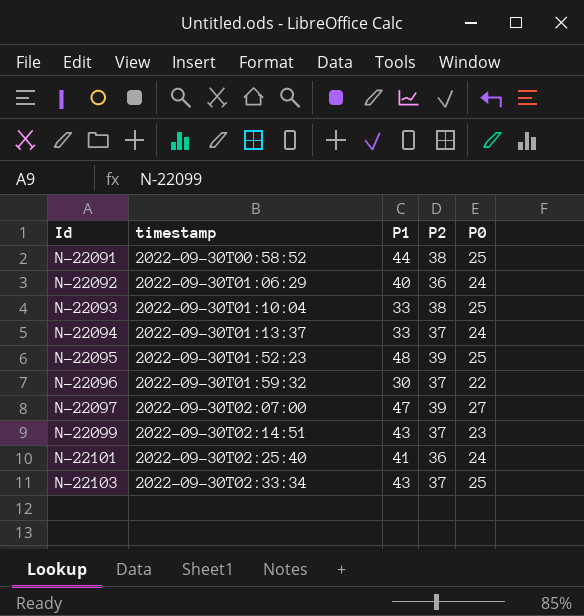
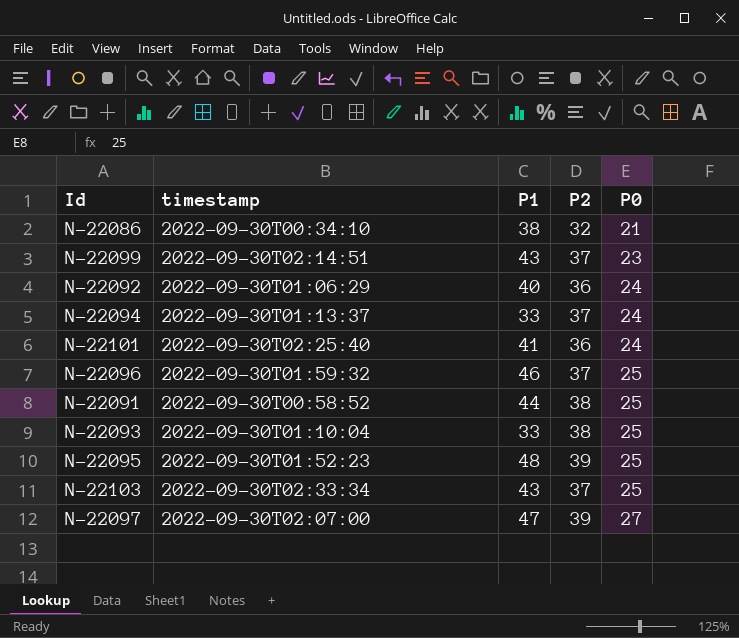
row order: Id ascending -> P0 ascending
row N-22086: none -> 2022-09-30T00:34:10 | 38 | 32 | 21
N-22096 | P1: 30 -> 46
N-22096 | P0: 22 -> 25

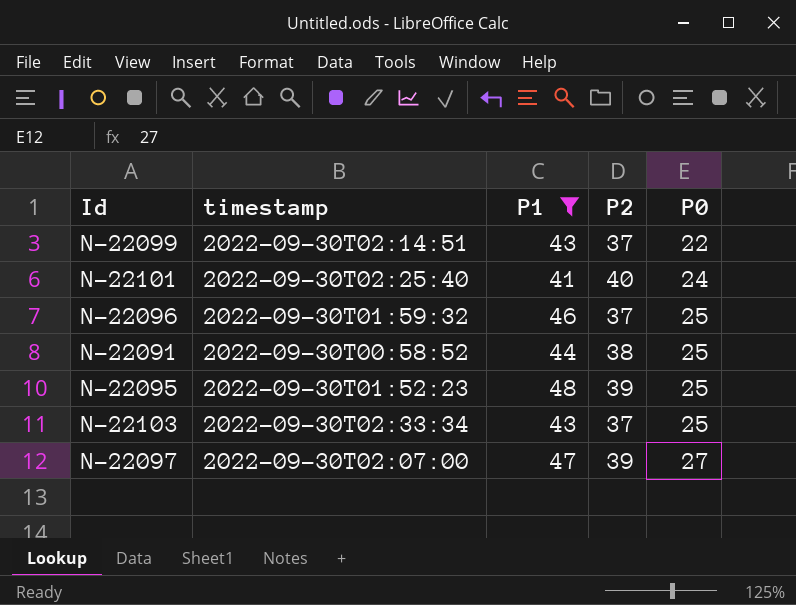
filter: none -> P1 >= 41
N-22099 | P0: 23 -> 22
N-22101 | P2: 36 -> 40

